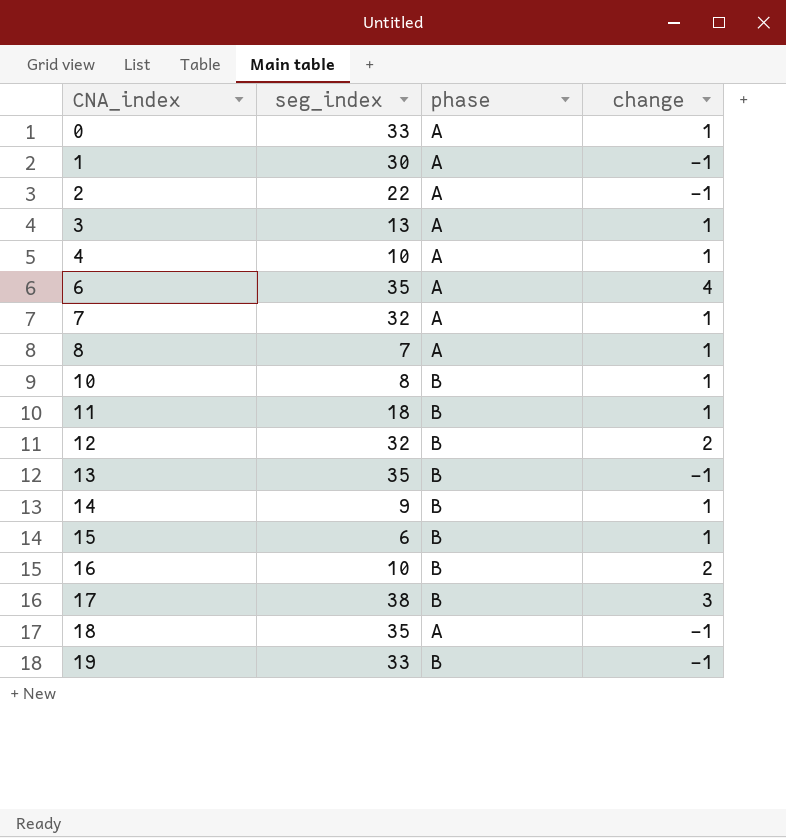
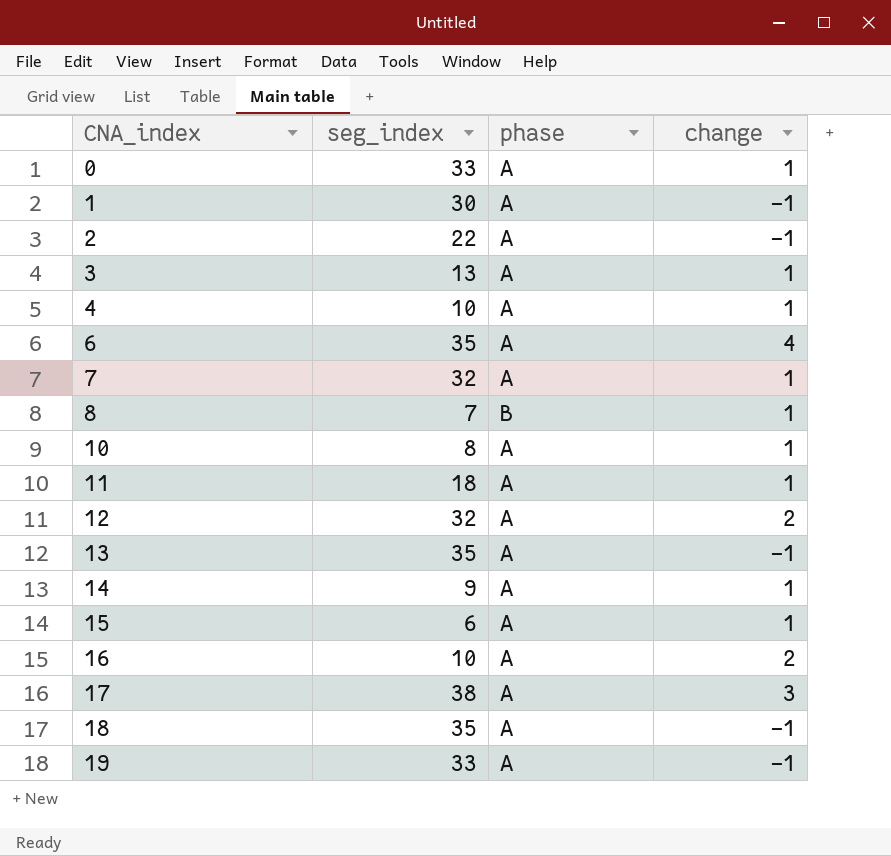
8 | phase: A -> B
10 | phase: B -> A
11 | phase: B -> A
12 | phase: B -> A
13 | phase: B -> A
14 | phase: B -> A
15 | phase: B -> A
16 | phase: B -> A
17 | phase: B -> A
19 | phase: B -> A

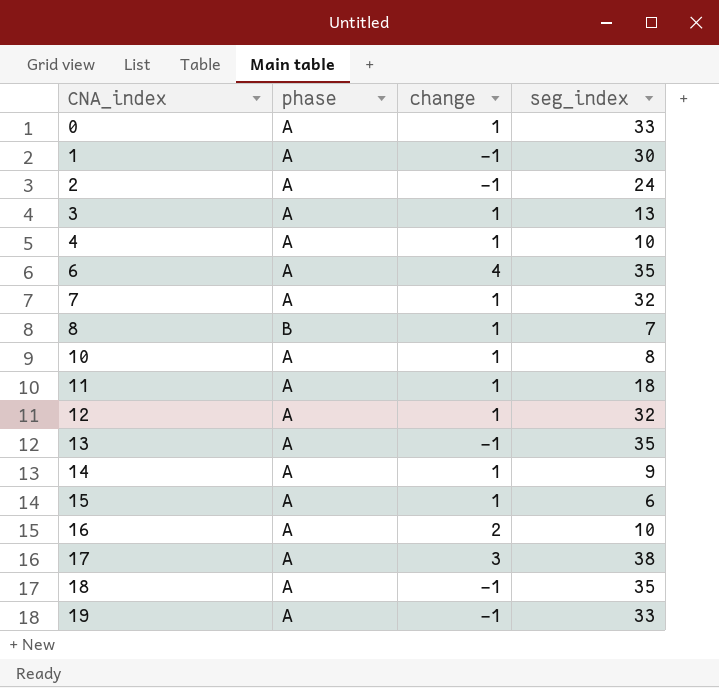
column seg_index | position: 2 -> 4
2 | seg_index: 22 -> 24
12 | change: 2 -> 1

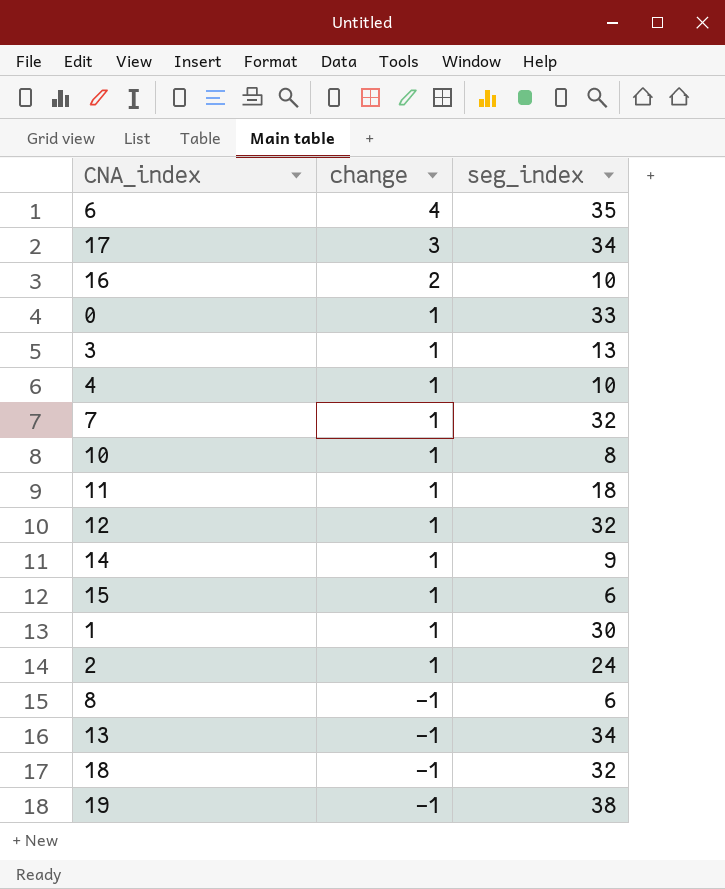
row order: CNA_index ascending -> change descending
column phase | position: 2 -> none
17 | seg_index: 38 -> 34
1 | change: -1 -> 1
2 | change: -1 -> 1
8 | change: 1 -> -1
8 | seg_index: 7 -> 6
13 | seg_index: 35 -> 34
18 | seg_index: 35 -> 32
19 | seg_index: 33 -> 38

